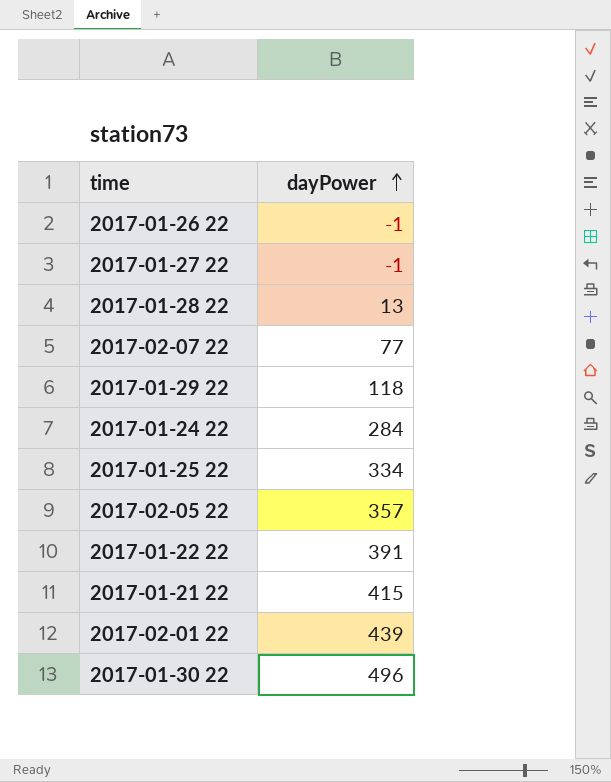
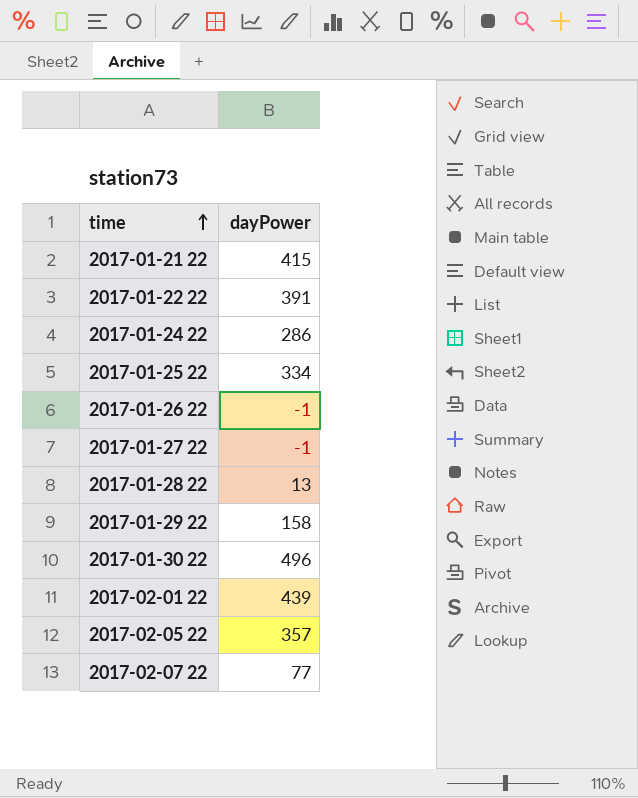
row order: dayPower ascending -> time ascending
2017-01-24 22 | dayPower: 284 -> 286
2017-01-29 22 | dayPower: 118 -> 158

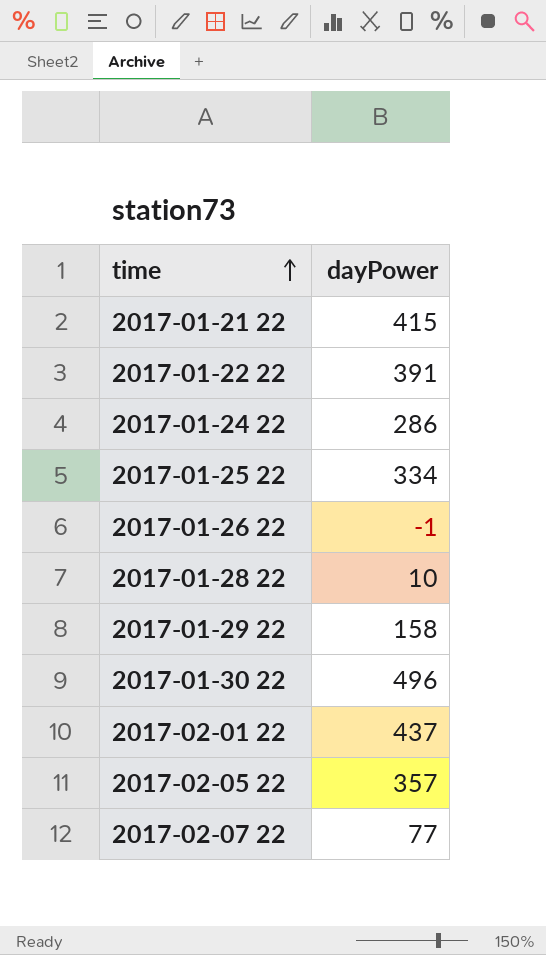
row 2017-01-27 22: -1 -> none
2017-01-28 22 | dayPower: 13 -> 10
2017-02-01 22 | dayPower: 439 -> 437

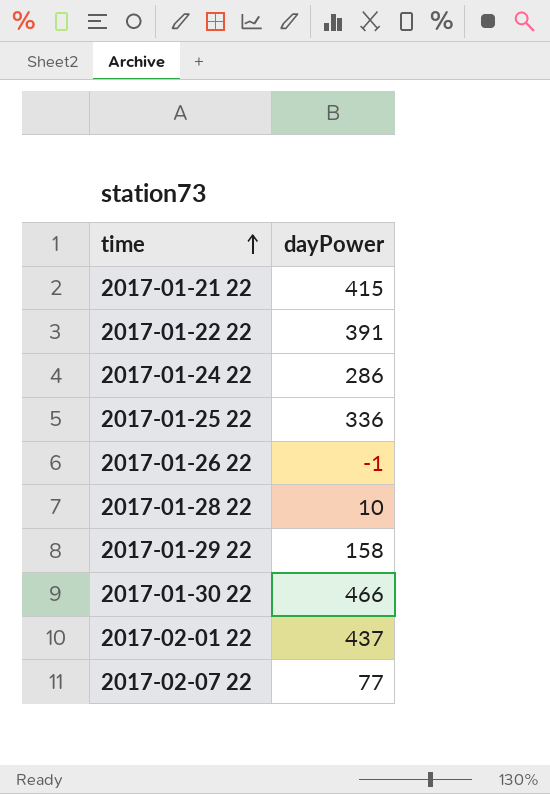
row 2017-02-05 22: 357 -> none
2017-01-25 22 | dayPower: 334 -> 336
2017-01-30 22 | dayPower: 496 -> 466

